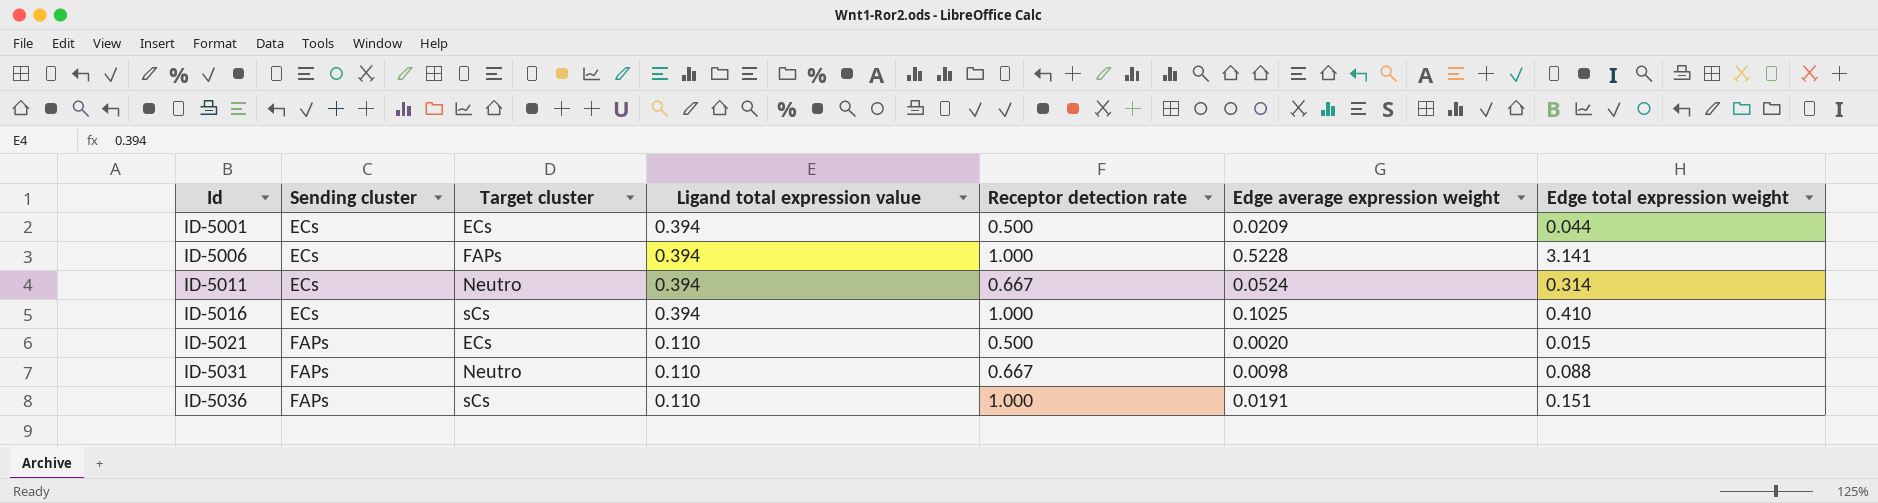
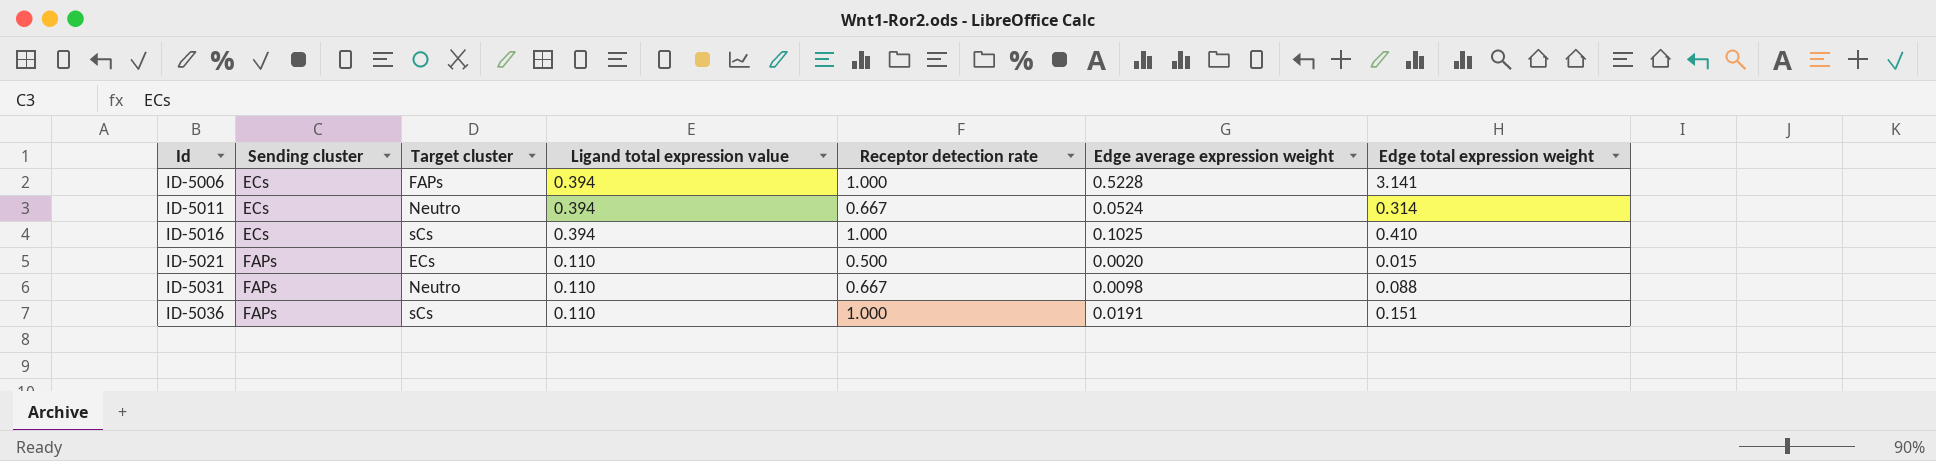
row ID-5001: ECs | ECs | 0.394 | 0.500 | 0.0209 | 0.044 -> none

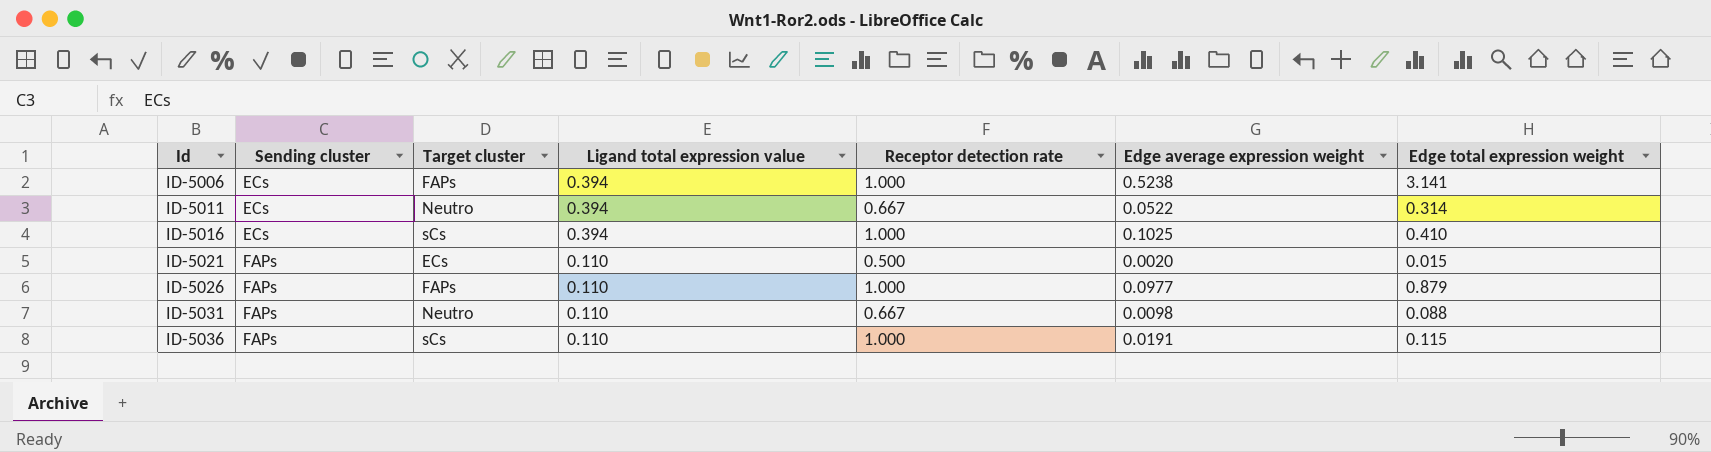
ID-5006 | Edge average expression weight: 0.5228 -> 0.5238
ID-5011 | Edge average expression weight: 0.0524 -> 0.0522
row ID-5026: none -> FAPs | FAPs | 0.110 | 1.000 | 0.0977 | 0.879
ID-5036 | Edge total expression weight: 0.151 -> 0.115

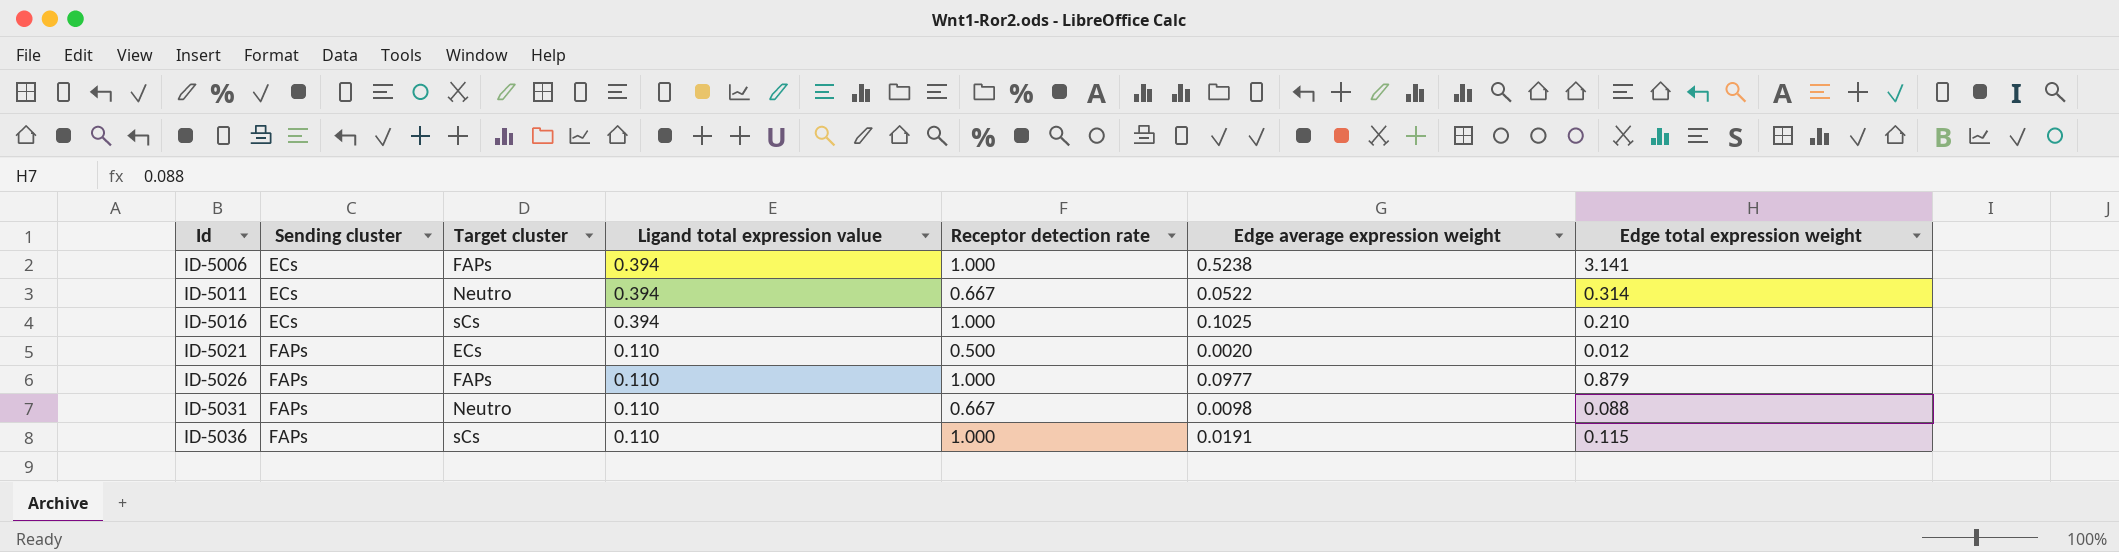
ID-5016 | Edge total expression weight: 0.410 -> 0.210
ID-5021 | Edge total expression weight: 0.015 -> 0.012

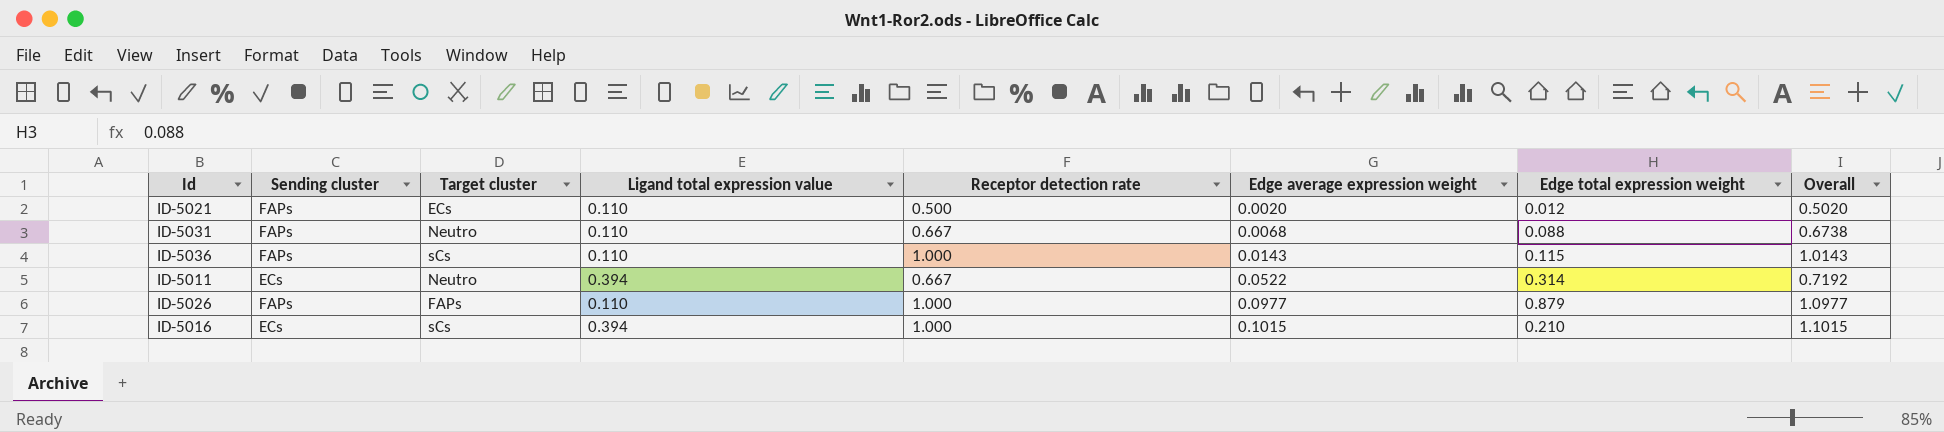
row order: Id ascending -> Edge average expression weight ascending
column Overall | formula: none -> [Receptor detection rate] + [Edge average expression weight]
row ID-5006: ECs | FAPs | 0.394 | 1.000 | 0.5238 | 3.141 -> none
ID-5031 | Edge average expression weight: 0.0098 -> 0.0068
ID-5036 | Edge average expression weight: 0.0191 -> 0.0143
ID-5016 | Edge average expression weight: 0.1025 -> 0.1015

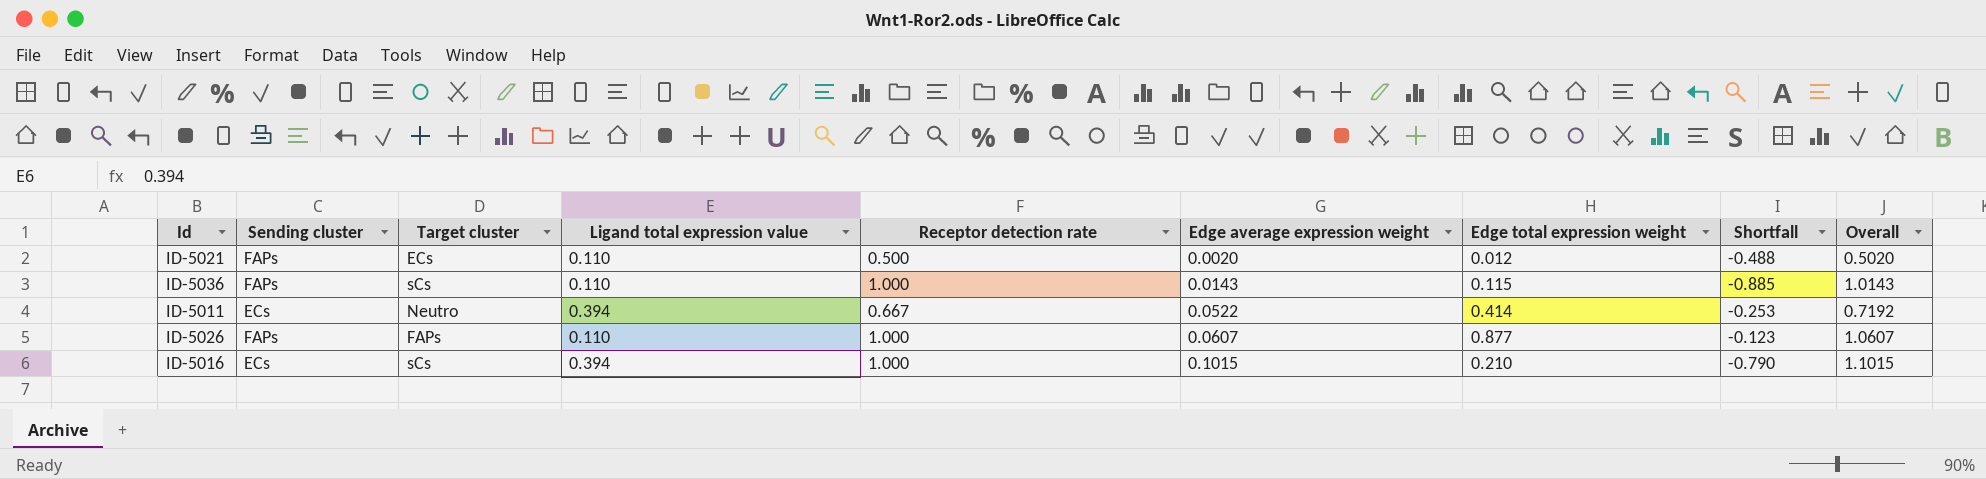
column Shortfall | formula: none -> [Edge total expression weight] - [Receptor detection rate]
row ID-5031: FAPs | Neutro | 0.110 | 0.667 | 0.0068 | 0.088 | 0.6738 -> none
ID-5011 | Edge total expression weight: 0.314 -> 0.414
ID-5026 | Edge average expression weight: 0.0977 -> 0.0607
ID-5026 | Edge total expression weight: 0.879 -> 0.877
ID-5026 | Overall: 1.0977 -> 1.0607

